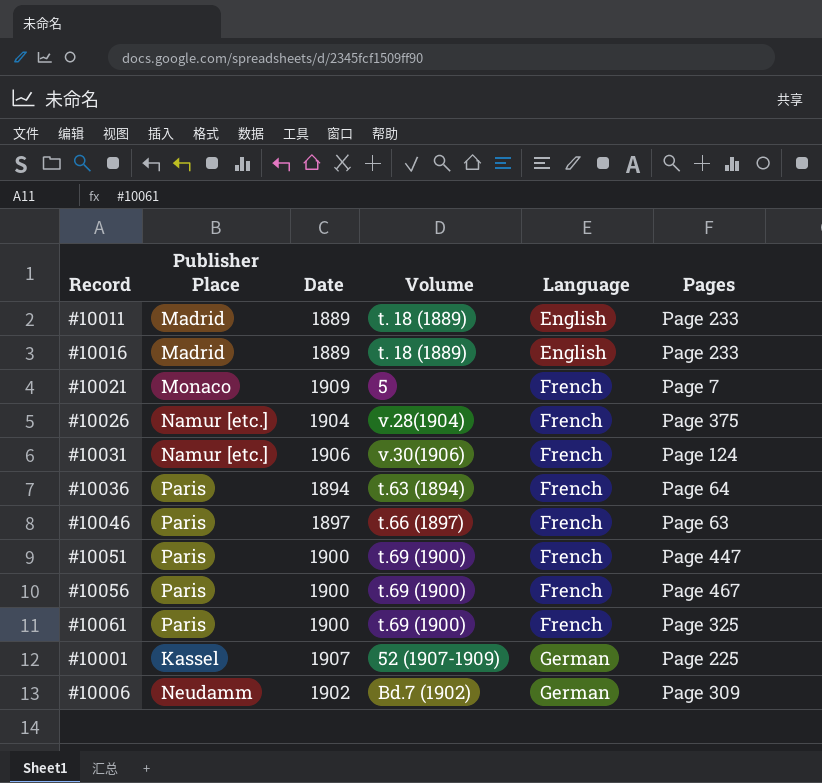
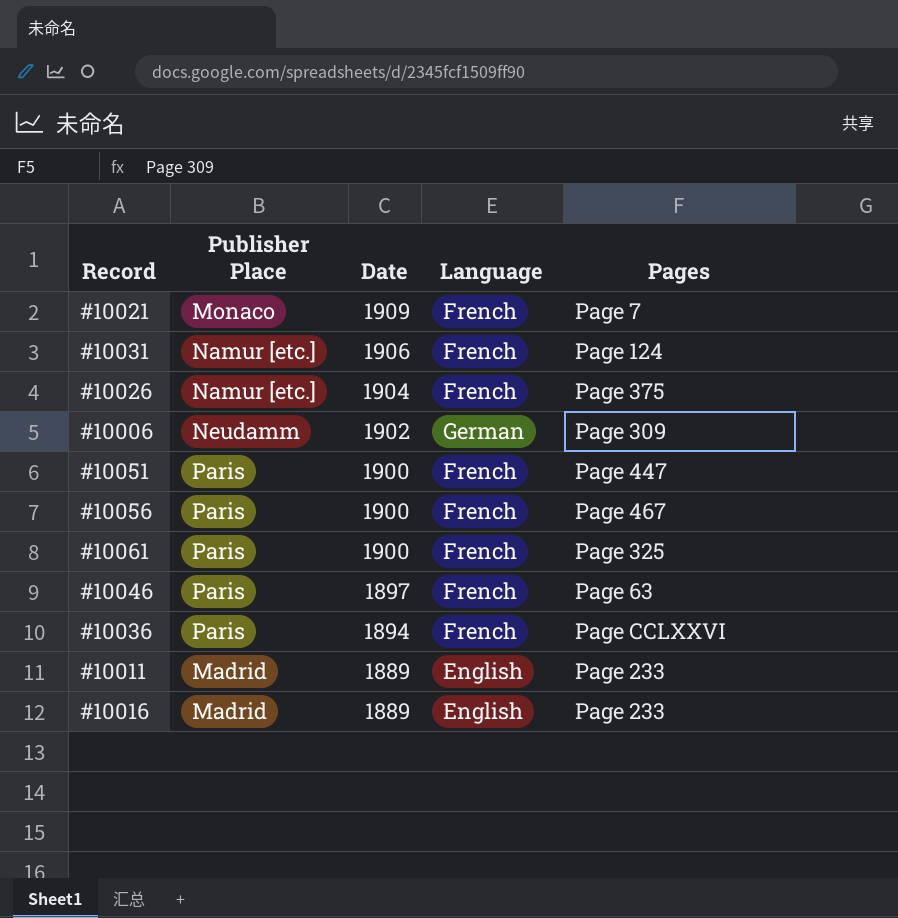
row order: Language ascending -> Date descending
column Volume | position: 4 -> none
row #10001: Kassel | 1907 | 52 (1907-1909) | German | Page 225 -> none
#10036 | Pages: Page 64 -> Page CCLXXVI

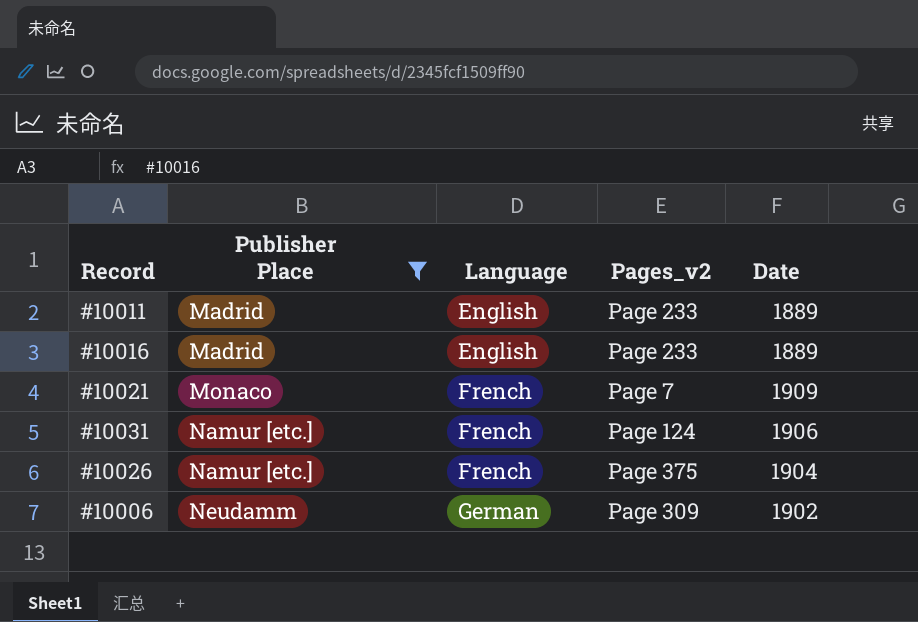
filter: none -> Publisher Place != Paris
row order: Date descending -> Publisher Place ascending
column name: Pages -> Pages_v2
column Date | position: 3 -> 5

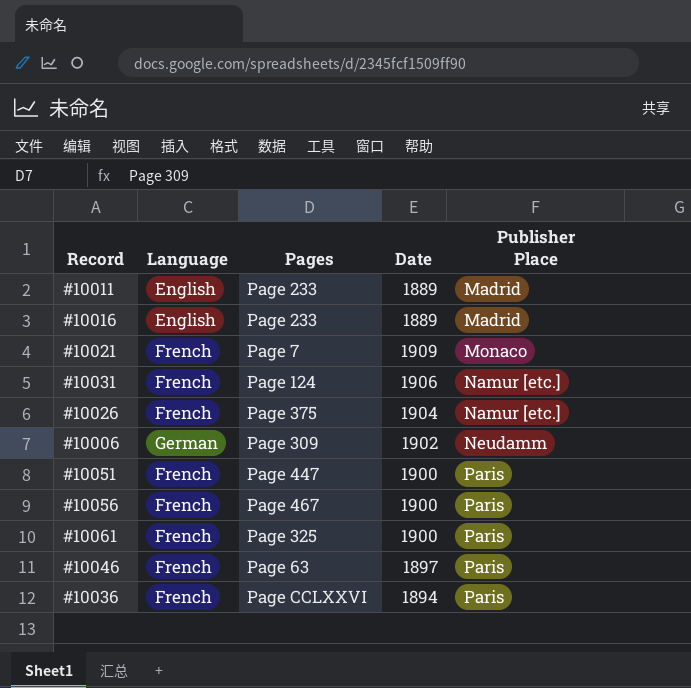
filter: Publisher Place != Paris -> none
column name: Pages_v2 -> Pages
column Publisher Place | position: 2 -> 5

